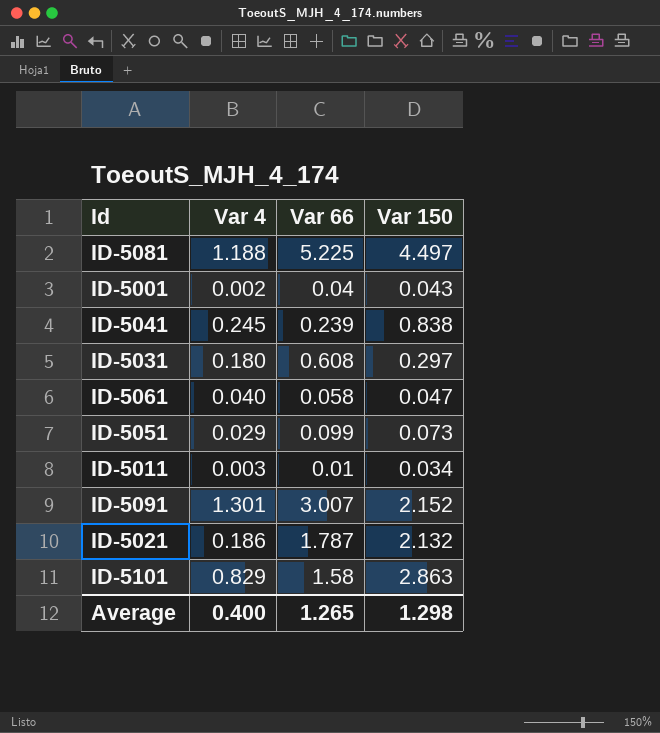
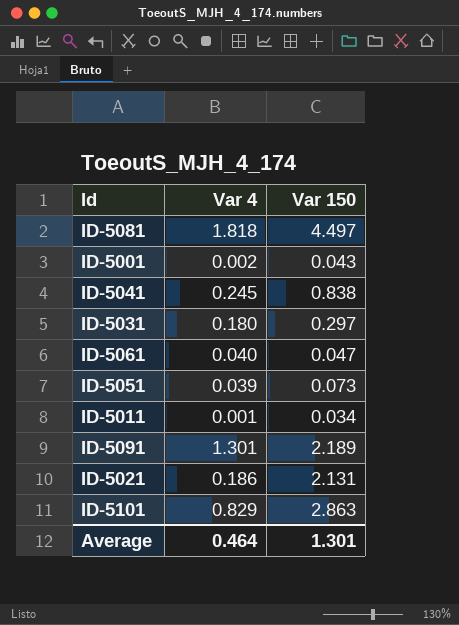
column Var 66 | position: 3 -> none
ID-5081 | Var 4: 1.188 -> 1.818
ID-5051 | Var 4: 0.029 -> 0.039
ID-5011 | Var 4: 0.003 -> 0.001
ID-5091 | Var 150: 2.152 -> 2.189
ID-5021 | Var 150: 2.132 -> 2.131
Average | Var 4: 0.400 -> 0.464
Average | Var 150: 1.298 -> 1.301

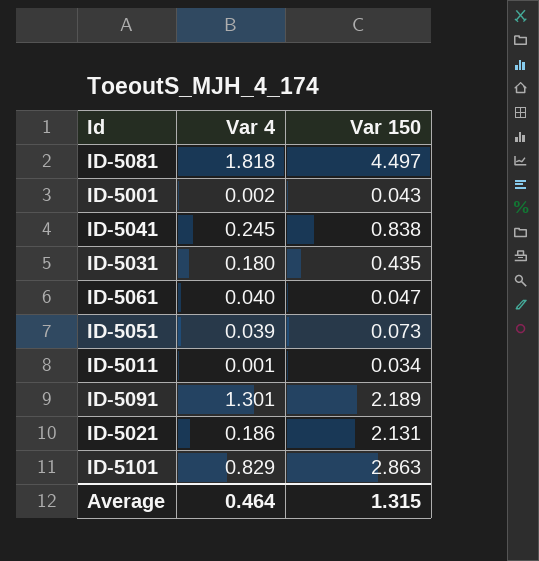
ID-5031 | Var 150: 0.297 -> 0.435
Average | Var 150: 1.301 -> 1.315

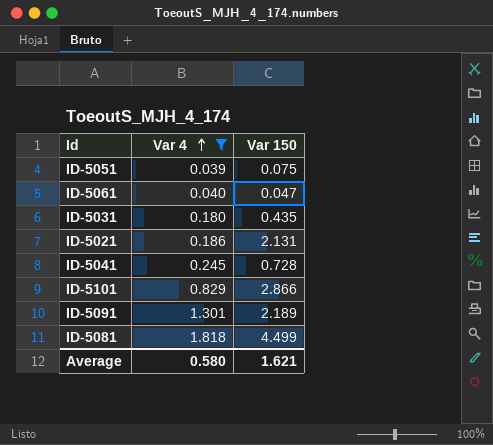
filter: none -> Var 4 >= 0.039
row order: none -> Var 4 ascending
ID-5051 | Var 150: 0.073 -> 0.075
ID-5041 | Var 150: 0.838 -> 0.728
ID-5101 | Var 150: 2.863 -> 2.866
ID-5081 | Var 150: 4.497 -> 4.499
Average | Var 4: 0.464 -> 0.580
Average | Var 150: 1.315 -> 1.621

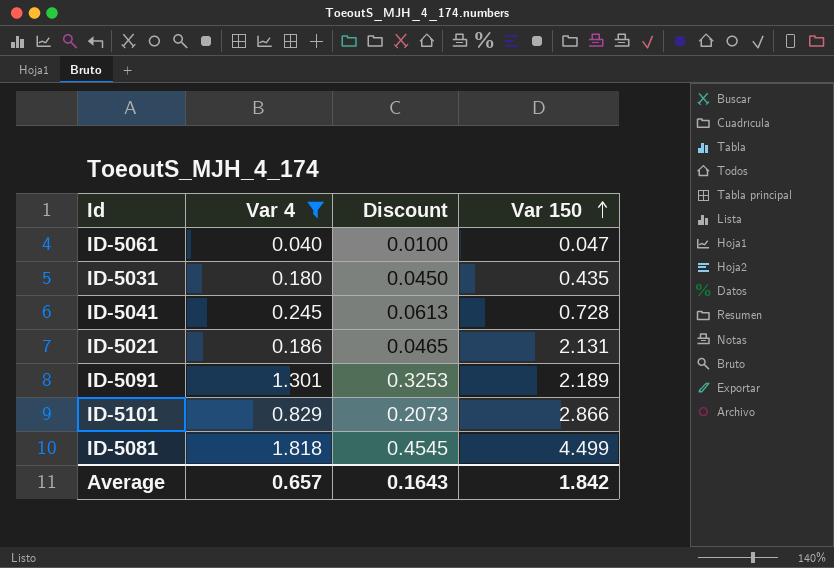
row order: Var 4 ascending -> Var 150 ascending
column Discount | formula: none -> [Var 4] * 0.25
row ID-5051: 0.039 | 0.075 -> none
Average | Var 4: 0.580 -> 0.657
Average | Var 150: 1.621 -> 1.842

